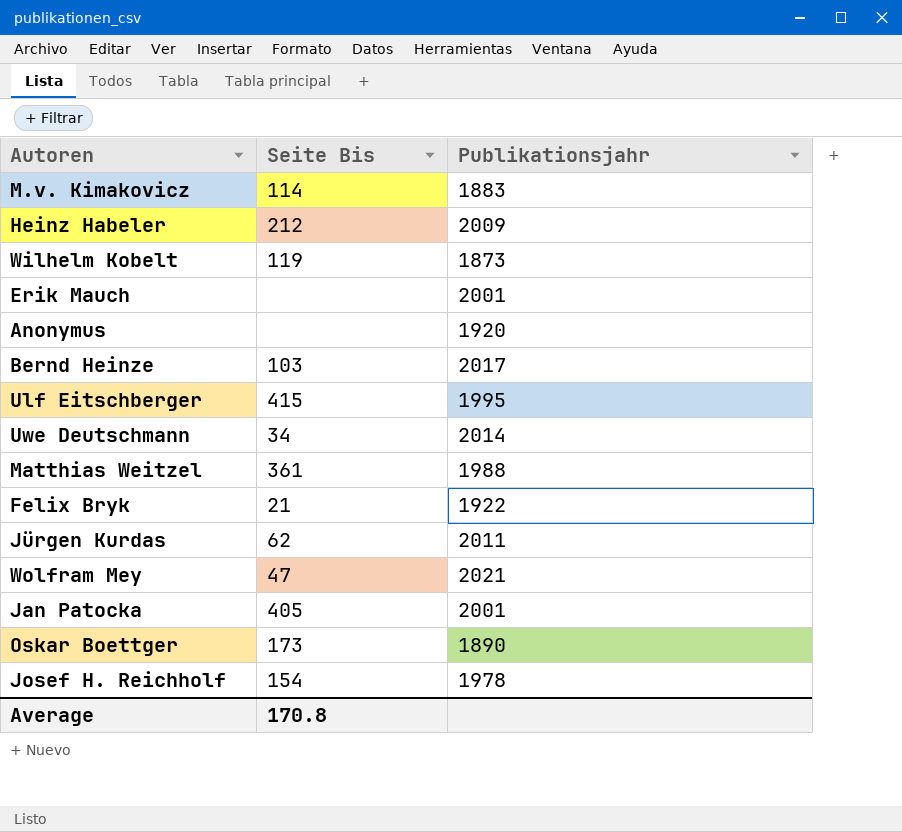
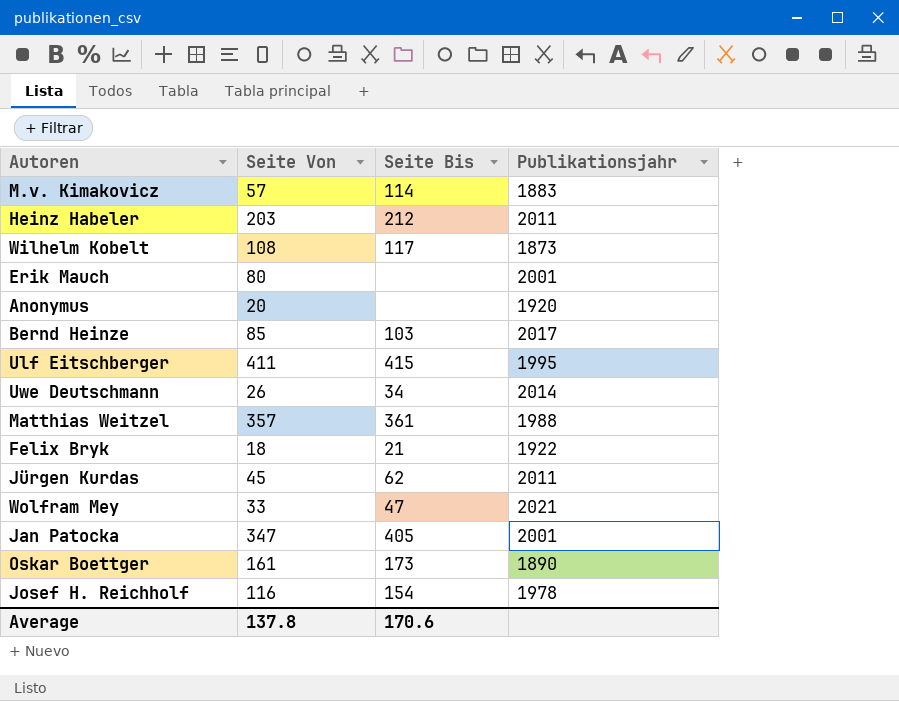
column Seite Von | position: none -> 2
Heinz Habeler | Publikationsjahr: 2009 -> 2011
Wilhelm Kobelt | Seite Bis: 119 -> 117
Average | Seite Bis: 170.8 -> 170.6

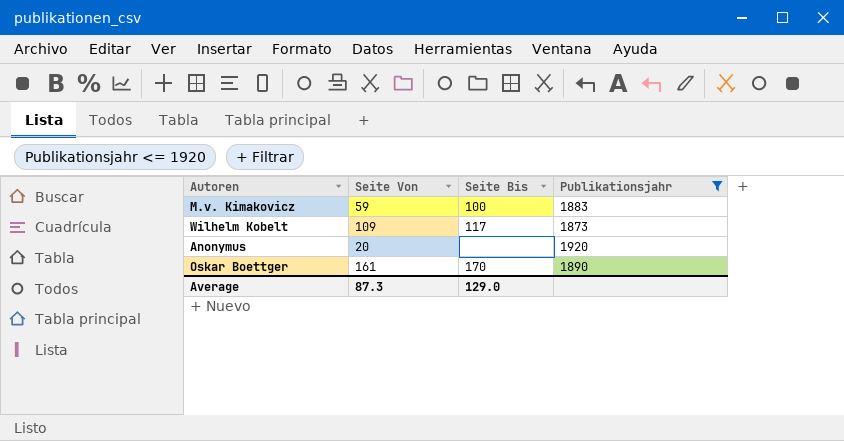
filter: none -> Publikationsjahr <= 1920
M.v. Kimakovicz | Seite Von: 57 -> 59
M.v. Kimakovicz | Seite Bis: 114 -> 100
Wilhelm Kobelt | Seite Von: 108 -> 109
Oskar Boettger | Seite Bis: 173 -> 170
Average | Seite Von: 137.8 -> 87.3
Average | Seite Bis: 170.6 -> 129.0

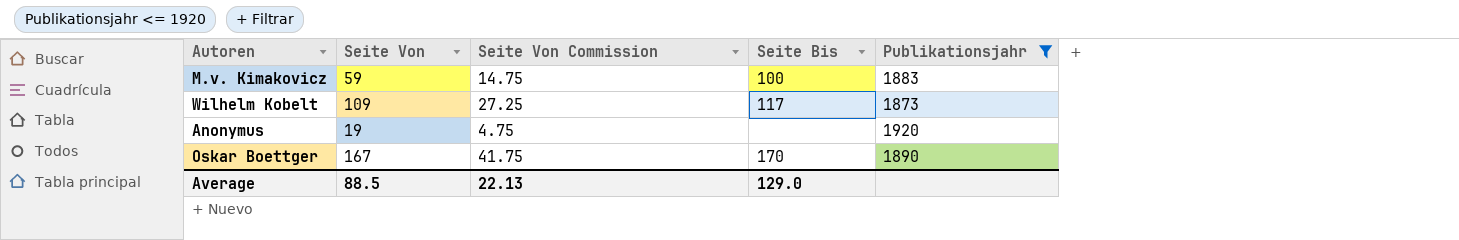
column Seite Von Commission | formula: none -> [Seite Von] * 0.25
Anonymus | Seite Von: 20 -> 19
Oskar Boettger | Seite Von: 161 -> 167
Average | Seite Von: 87.3 -> 88.5

